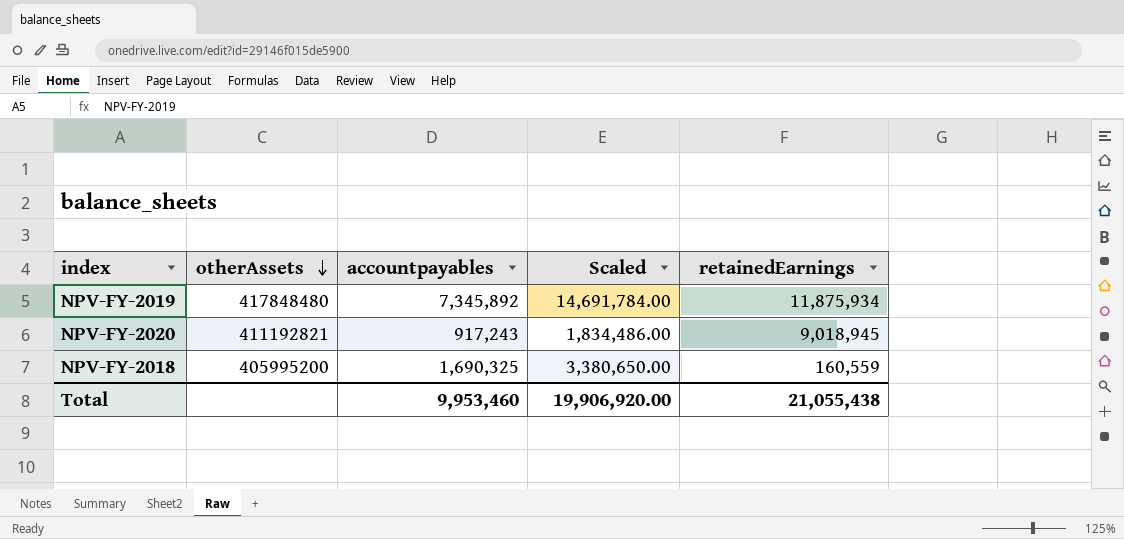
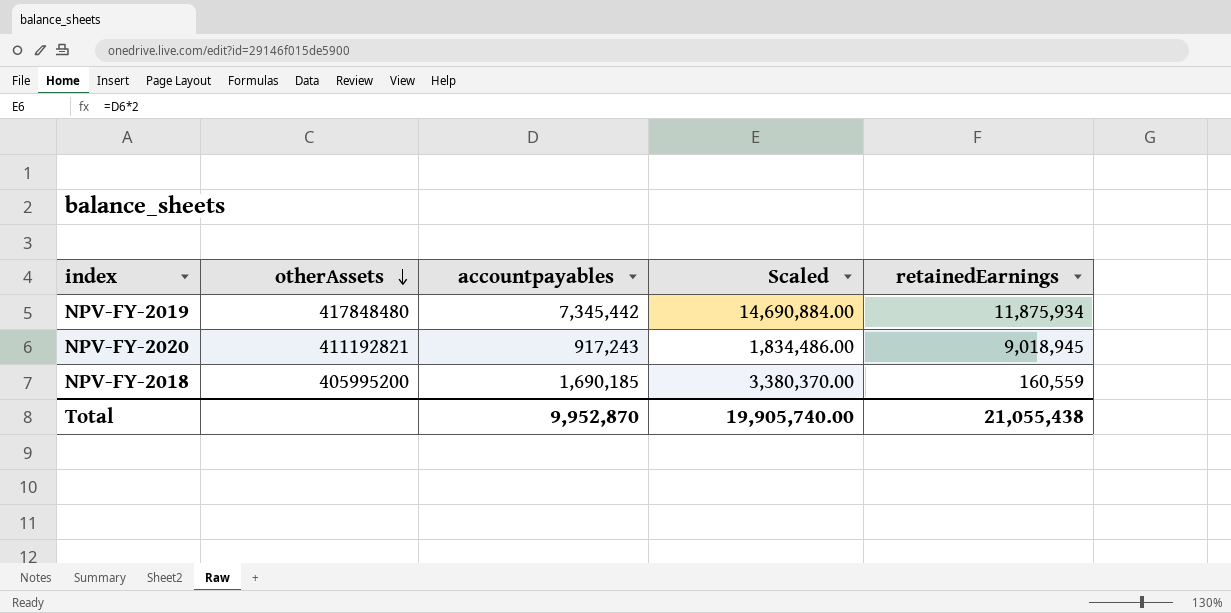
NPV-FY-2019 | accountpayables: 7,345,892 -> 7,345,442
NPV-FY-2019 | Scaled: 14,691,784.00 -> 14,690,884.00
NPV-FY-2018 | accountpayables: 1,690,325 -> 1,690,185
NPV-FY-2018 | Scaled: 3,380,650.00 -> 3,380,370.00
Total | accountpayables: 9,953,460 -> 9,952,870
Total | Scaled: 19,906,920.00 -> 19,905,740.00

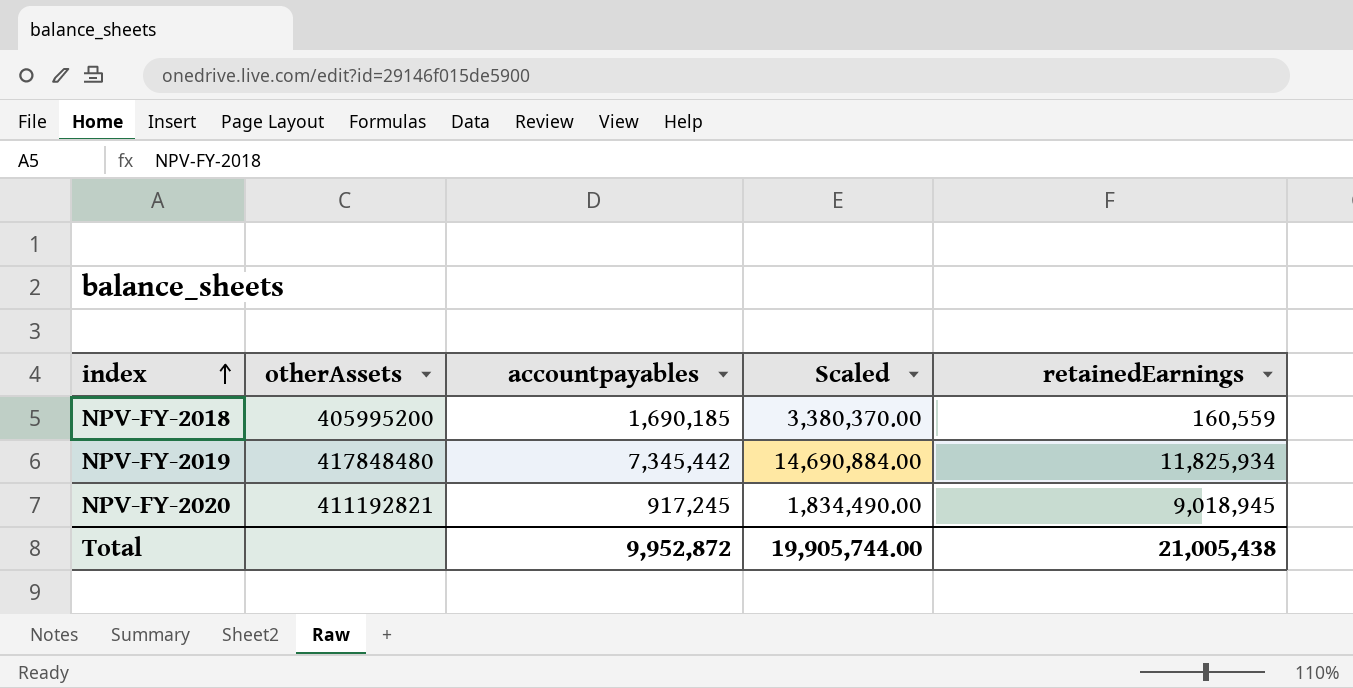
row order: otherAssets descending -> index ascending
NPV-FY-2019 | retainedEarnings: 11,875,934 -> 11,825,934
NPV-FY-2020 | accountpayables: 917,243 -> 917,245
NPV-FY-2020 | Scaled: 1,834,486.00 -> 1,834,490.00
Total | accountpayables: 9,952,870 -> 9,952,872
Total | Scaled: 19,905,740.00 -> 19,905,744.00
Total | retainedEarnings: 21,055,438 -> 21,005,438

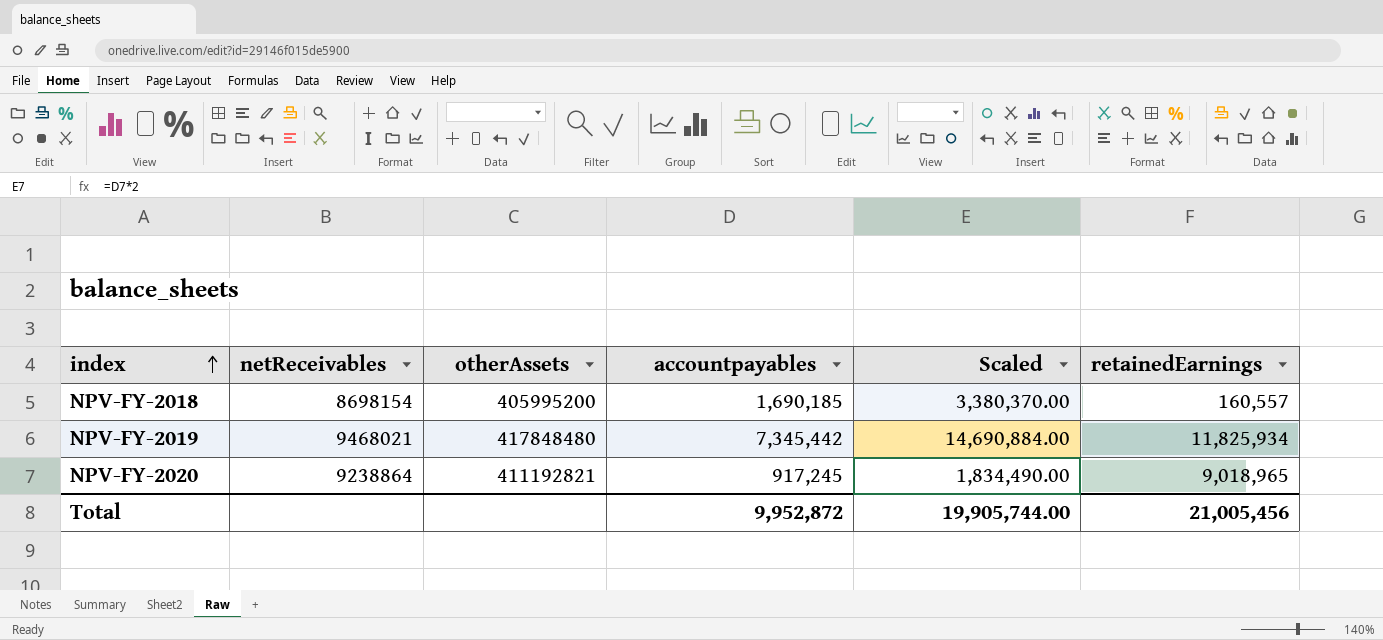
column netReceivables | position: none -> 2
NPV-FY-2018 | retainedEarnings: 160,559 -> 160,557
NPV-FY-2020 | retainedEarnings: 9,018,945 -> 9,018,965
Total | retainedEarnings: 21,005,438 -> 21,005,456

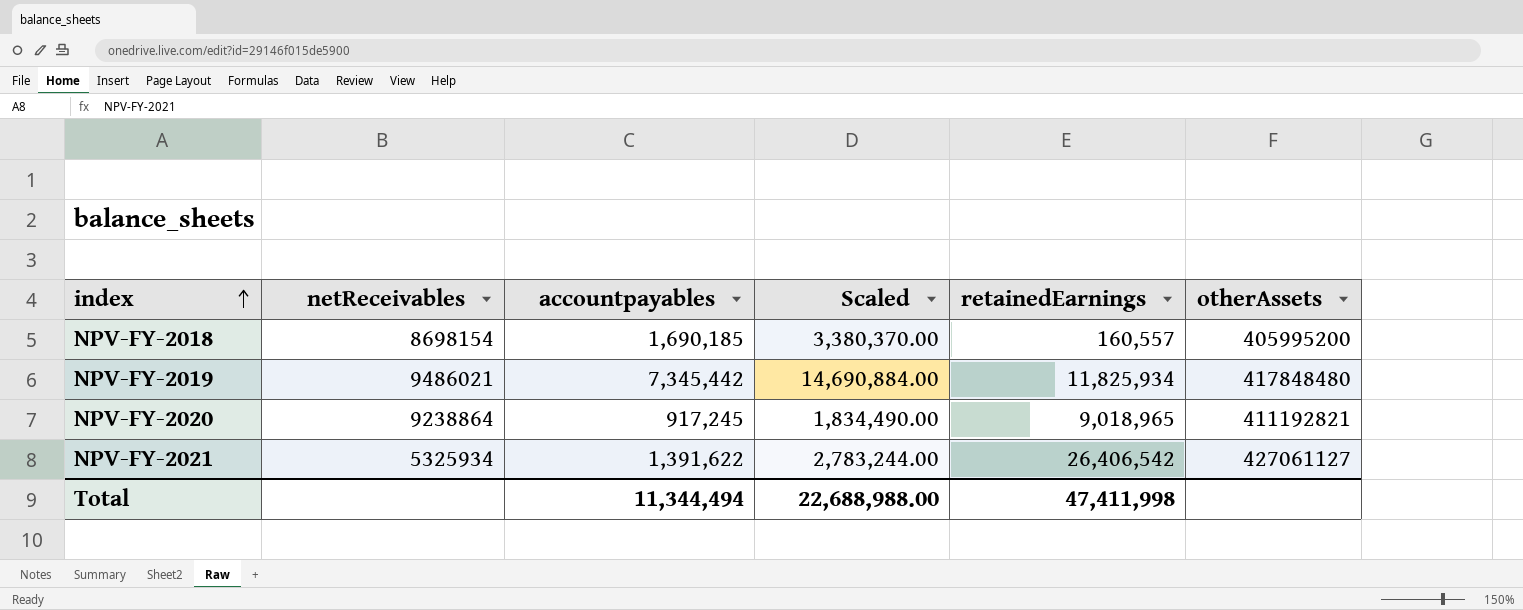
column otherAssets | position: 3 -> 6
NPV-FY-2019 | netReceivables: 9468021 -> 9486021
row NPV-FY-2021: none -> 5325934 | 1,391,622 | 2,783,244.00 | 26,406,542 | 427061127
Total | accountpayables: 9,952,872 -> 11,344,494
Total | Scaled: 19,905,744.00 -> 22,688,988.00
Total | retainedEarnings: 21,005,456 -> 47,411,998

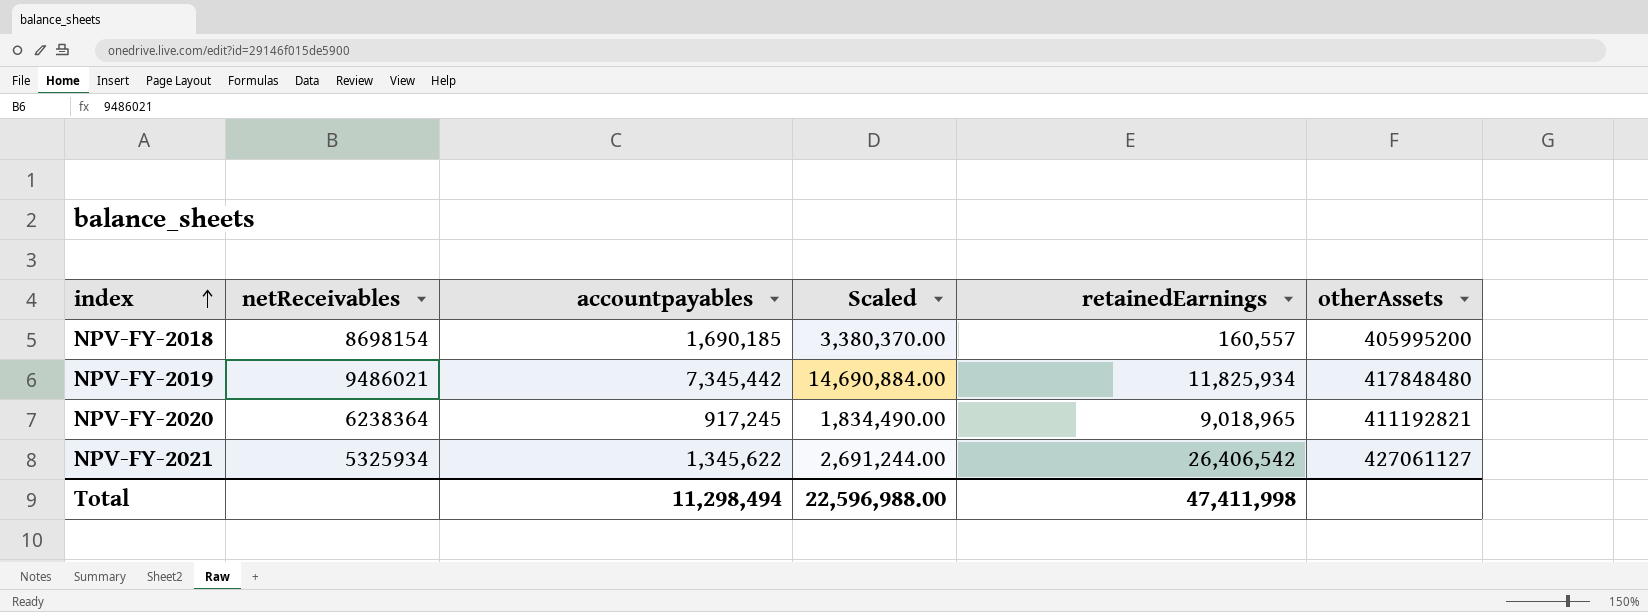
NPV-FY-2020 | netReceivables: 9238864 -> 6238364
NPV-FY-2021 | accountpayables: 1,391,622 -> 1,345,622
NPV-FY-2021 | Scaled: 2,783,244.00 -> 2,691,244.00
Total | accountpayables: 11,344,494 -> 11,298,494
Total | Scaled: 22,688,988.00 -> 22,596,988.00

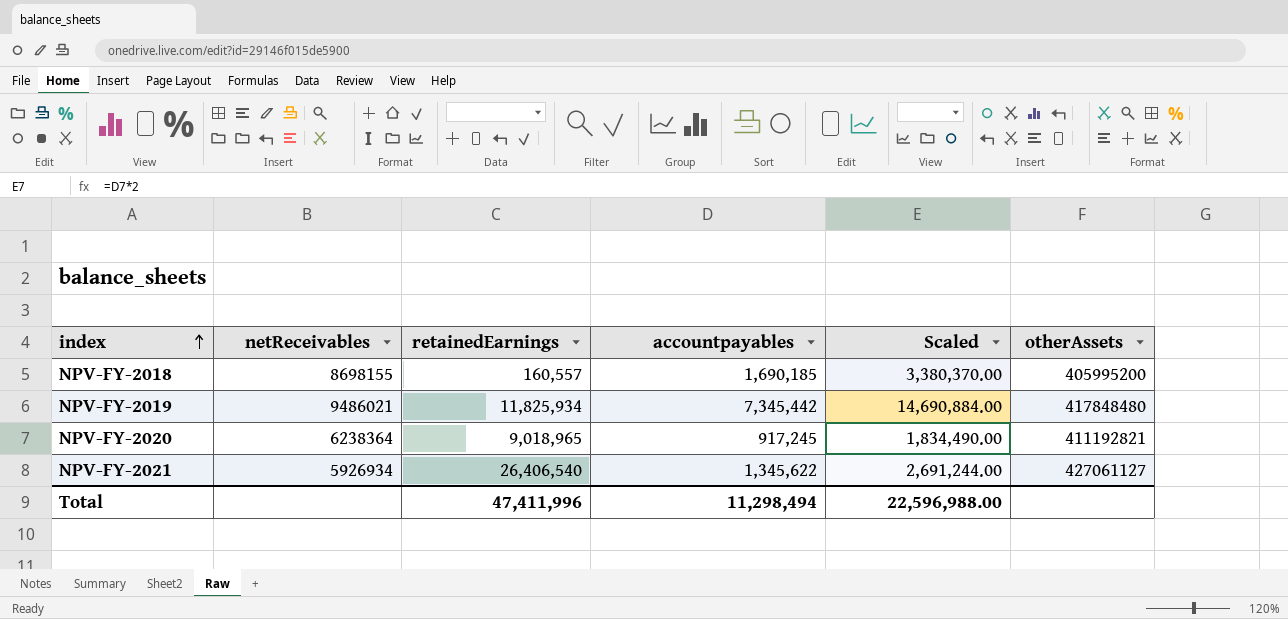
column retainedEarnings | position: 5 -> 3
NPV-FY-2018 | netReceivables: 8698154 -> 8698155
NPV-FY-2021 | netReceivables: 5325934 -> 5926934
NPV-FY-2021 | retainedEarnings: 26,406,542 -> 26,406,540
Total | retainedEarnings: 47,411,998 -> 47,411,996

